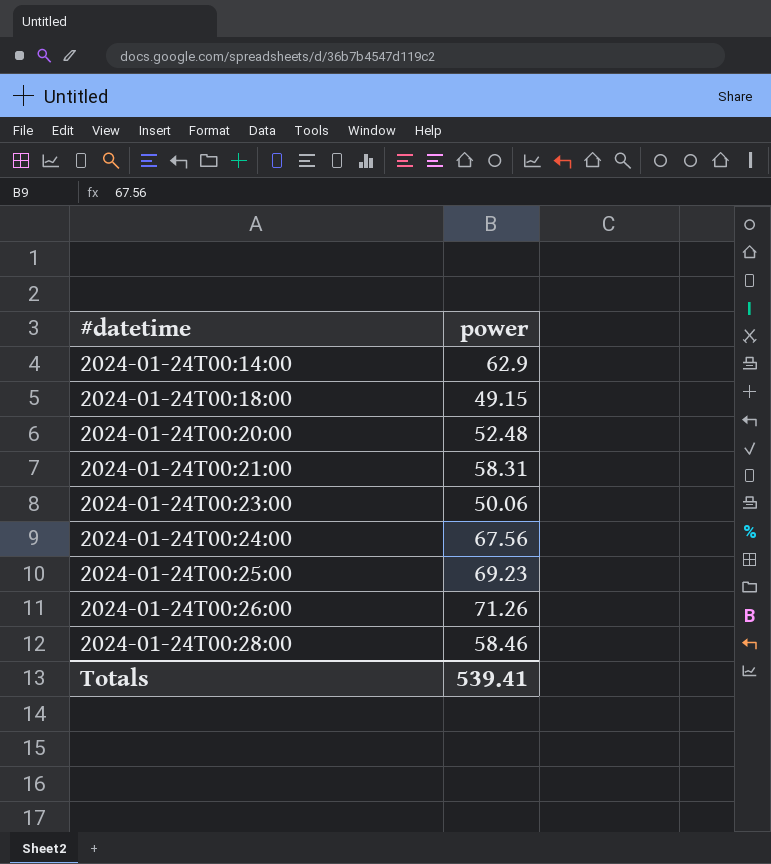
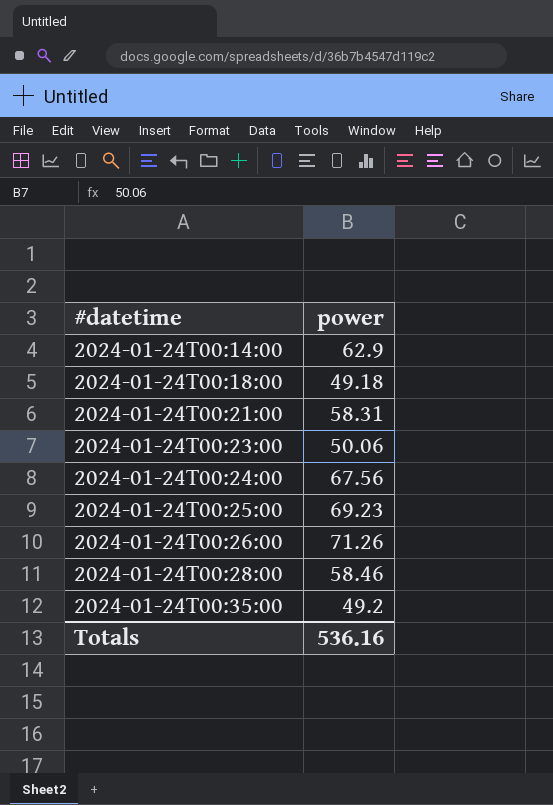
row 2024-01-24T00:20:00: 52.48 -> none
2024-01-24T00:18:00 | power: 49.15 -> 49.18
row 2024-01-24T00:35:00: none -> 49.2
Totals | power: 539.41 -> 536.16

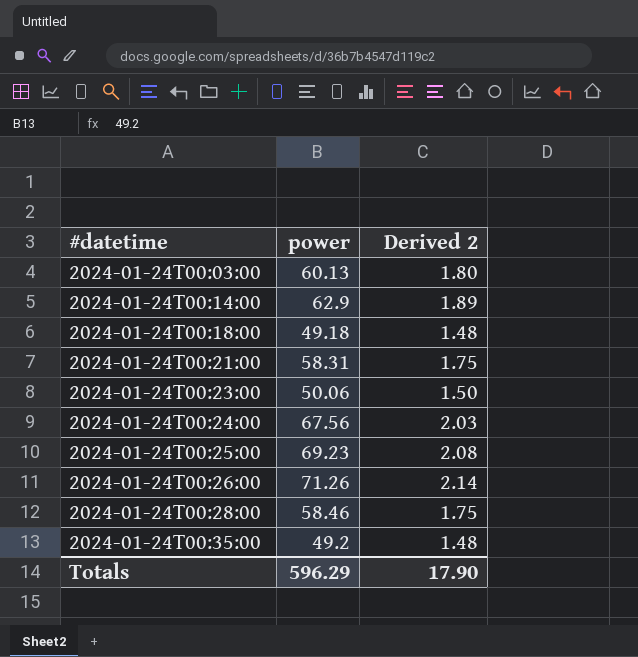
column Derived 2 | formula: none -> [power] * 0.03
row 2024-01-24T00:03:00: none -> 60.13 | 1.80
Totals | power: 536.16 -> 596.29

